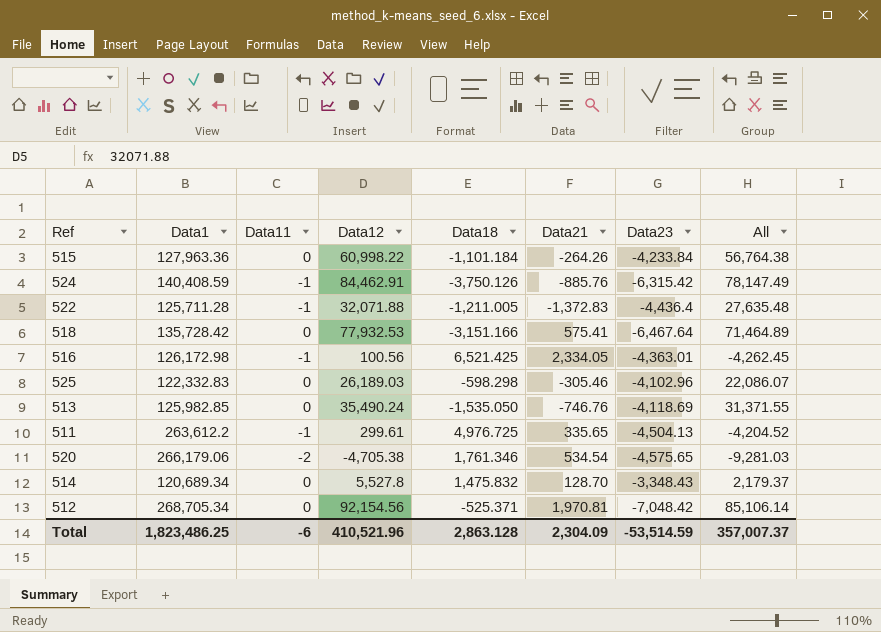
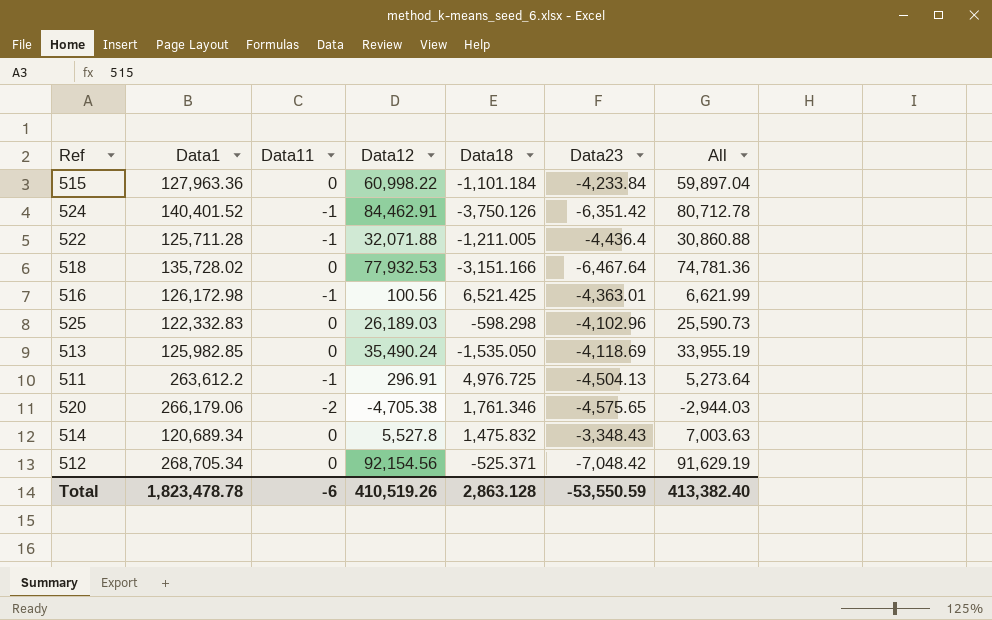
column Data21 | position: 6 -> none
column All | formula: [Data12] + [Data23] -> [Data12] + [Data18]
524 | Data1: 140,408.59 -> 140,401.52
524 | Data23: -6,315.42 -> -6,351.42
518 | Data1: 135,728.42 -> 135,728.02
511 | Data12: 299.61 -> 296.91
Total | Data1: 1,823,486.25 -> 1,823,478.78
Total | Data12: 410,521.96 -> 410,519.26
Total | Data23: -53,514.59 -> -53,550.59
Total | All: 357,007.37 -> 413,382.40

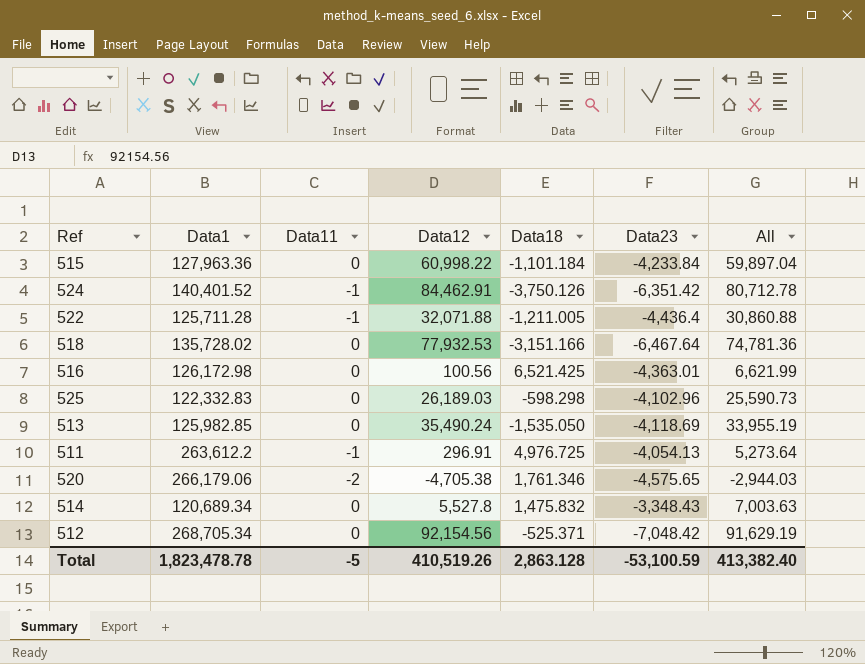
516 | Data11: -1 -> 0
511 | Data23: -4,504.13 -> -4,054.13
Total | Data11: -6 -> -5
Total | Data23: -53,550.59 -> -53,100.59

